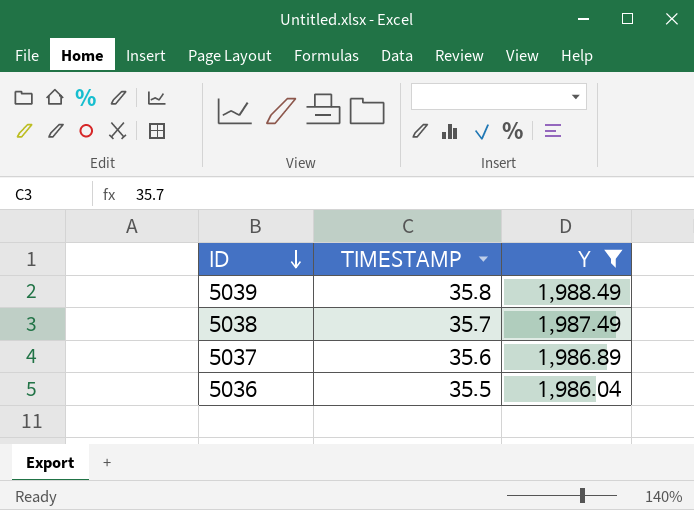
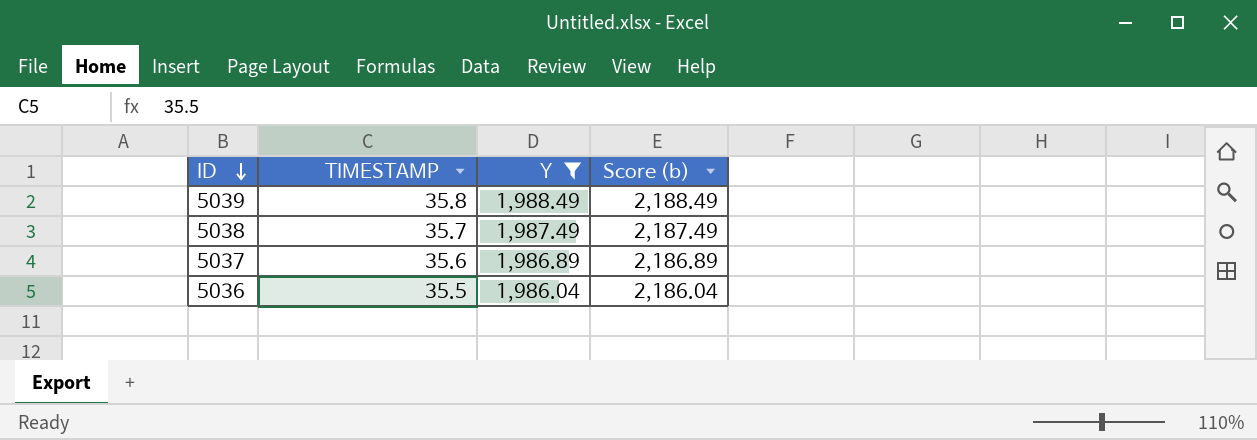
column Score (b) | formula: none -> [Y] + 200

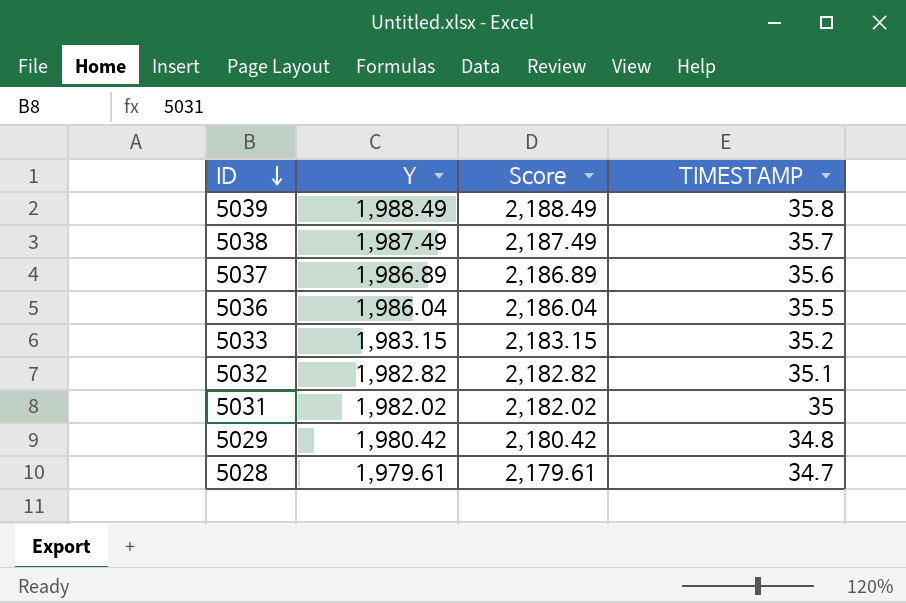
filter: Y >= 1,986.04 -> none
column name: Score (b) -> Score
column TIMESTAMP | position: 2 -> 4

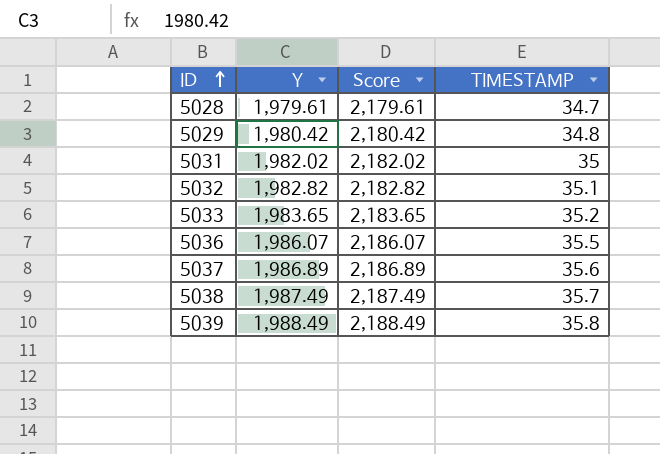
row order: ID descending -> ID ascending
5033 | Y: 1,983.15 -> 1,983.65
5033 | Score: 2,183.15 -> 2,183.65
5036 | Y: 1,986.04 -> 1,986.07
5036 | Score: 2,186.04 -> 2,186.07

